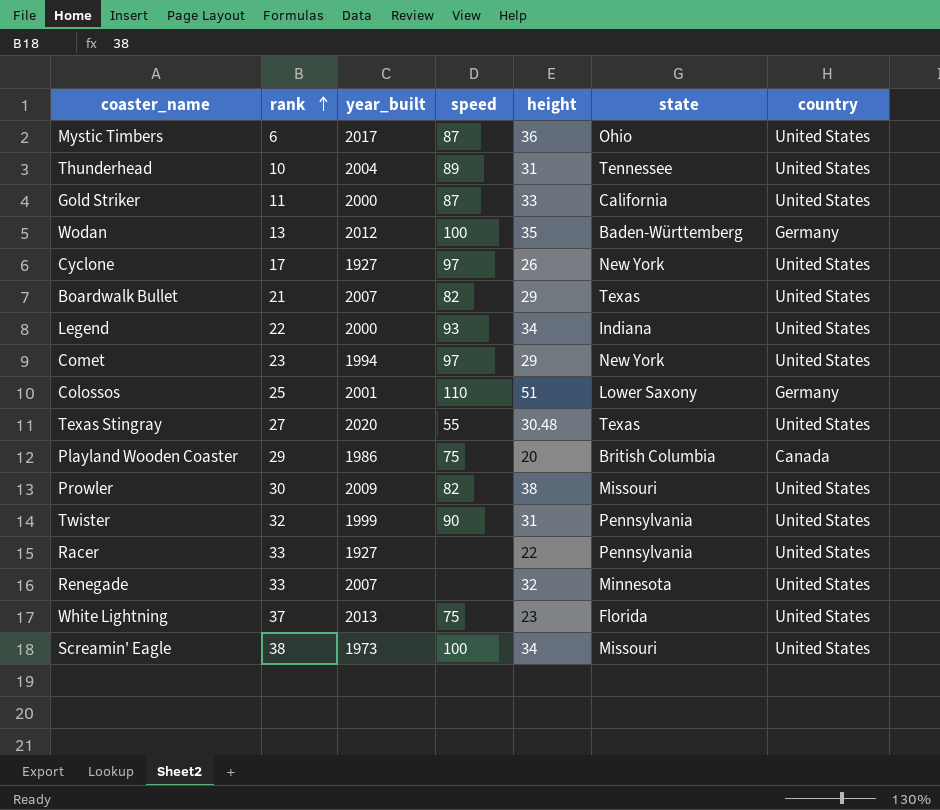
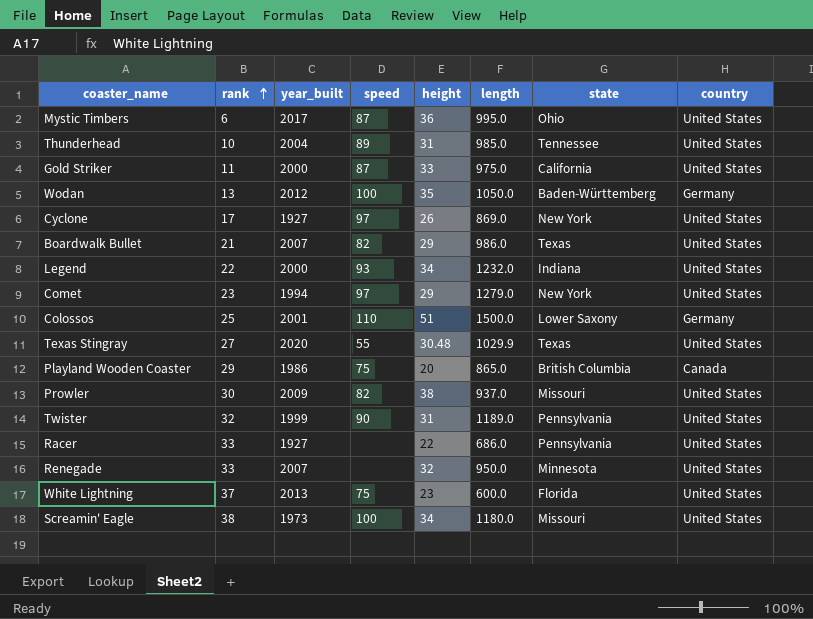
column length | position: none -> 6

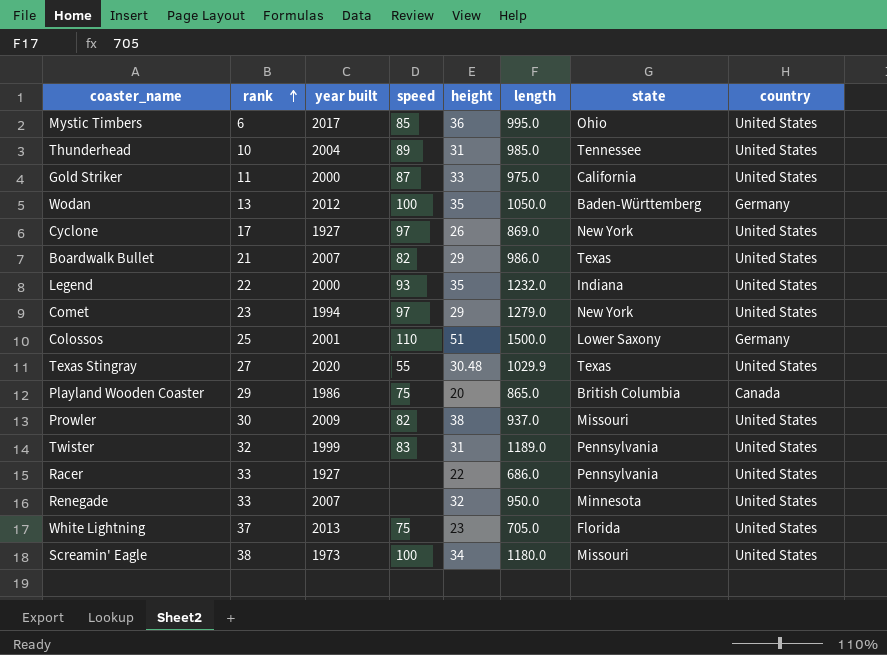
column name: year_built -> year built
Mystic Timbers | speed: 87 -> 85
Legend | height: 34 -> 35
Twister | speed: 90 -> 83
White Lightning | length: 600.0 -> 705.0

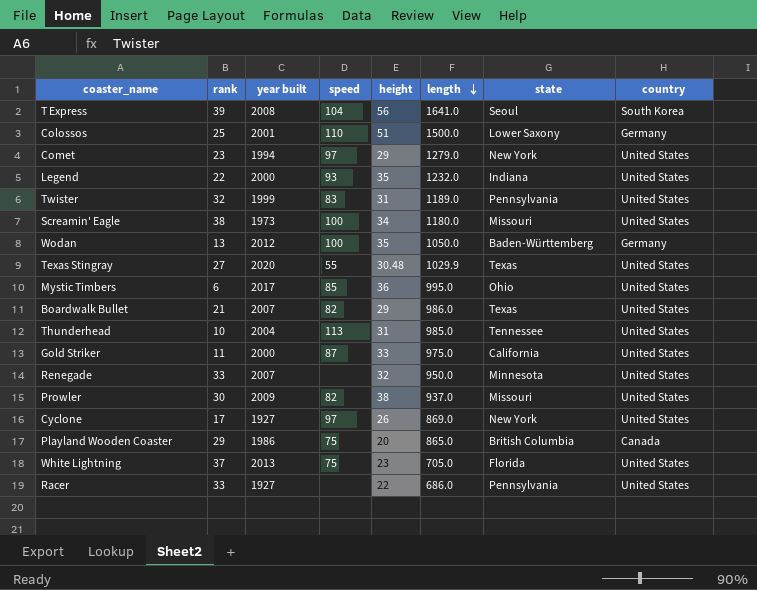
row order: rank ascending -> length descending
row T Express: none -> 39 | 2008 | 104 | 56 | 1641.0 | Seoul | South Korea
Thunderhead | speed: 89 -> 113

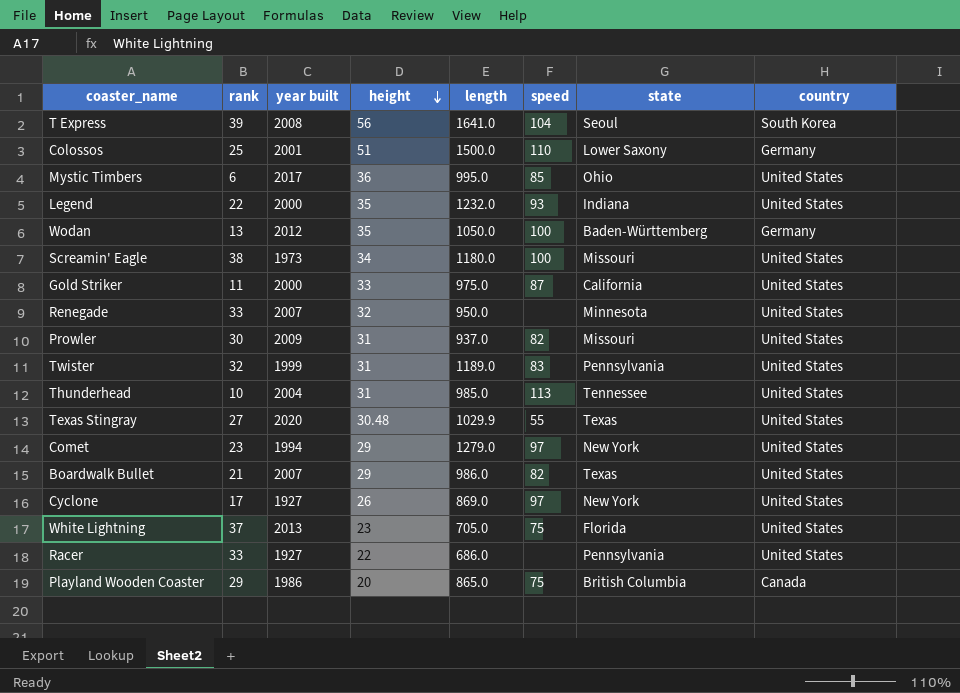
row order: length descending -> height descending
column speed | position: 4 -> 6
Prowler | height: 38 -> 31

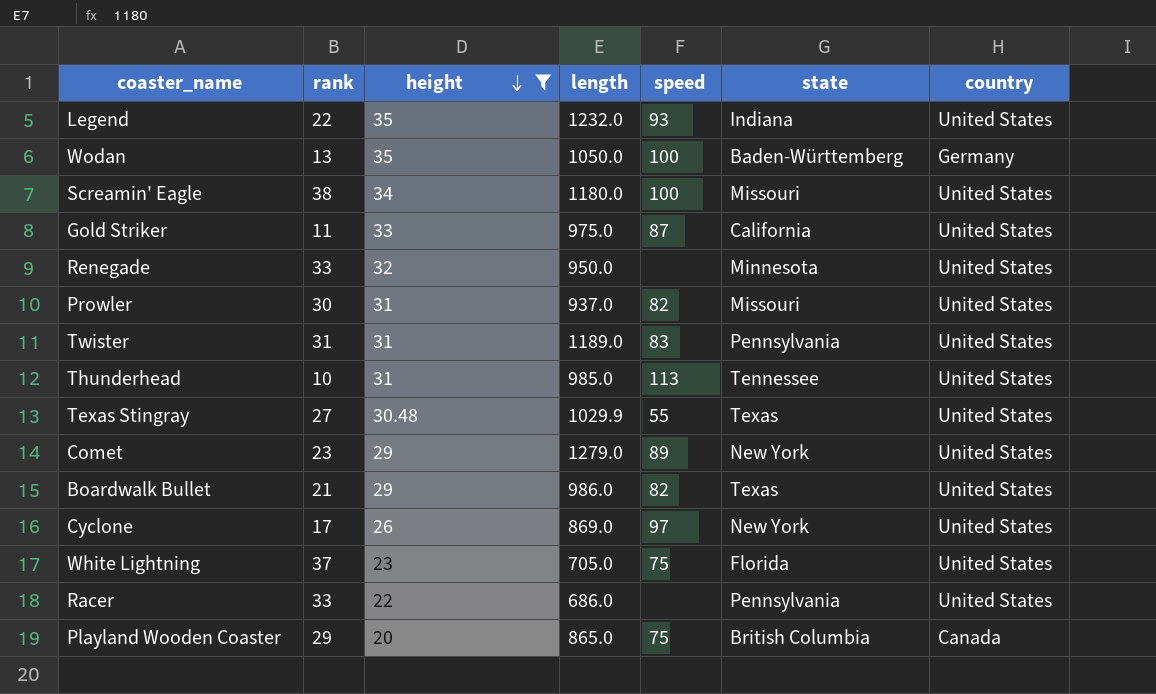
filter: none -> height <= 35
column year built | position: 3 -> none
Twister | rank: 32 -> 31
Comet | speed: 97 -> 89

